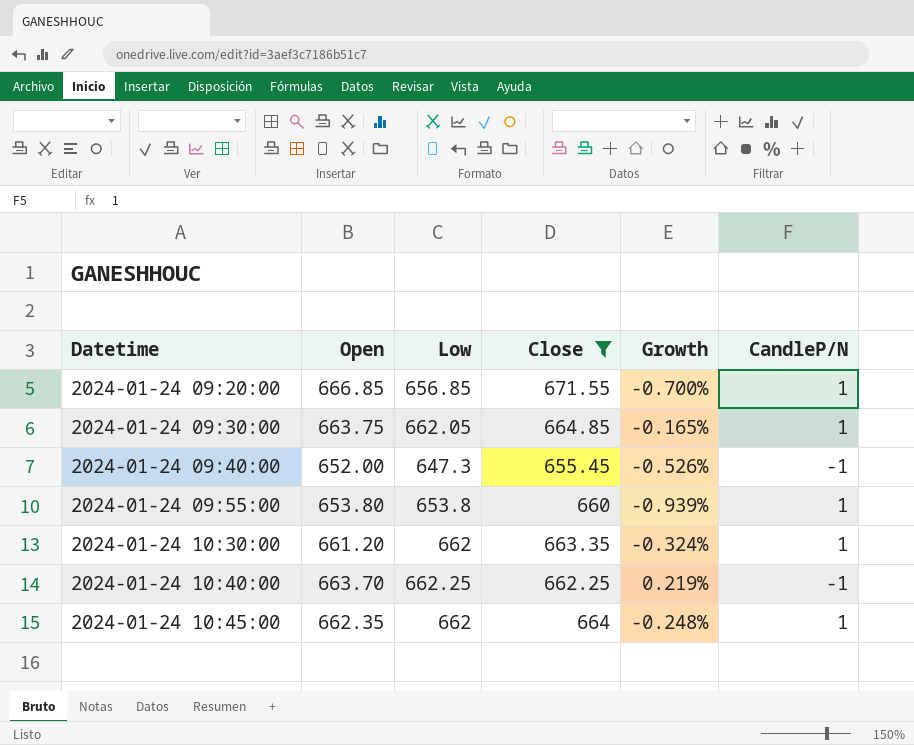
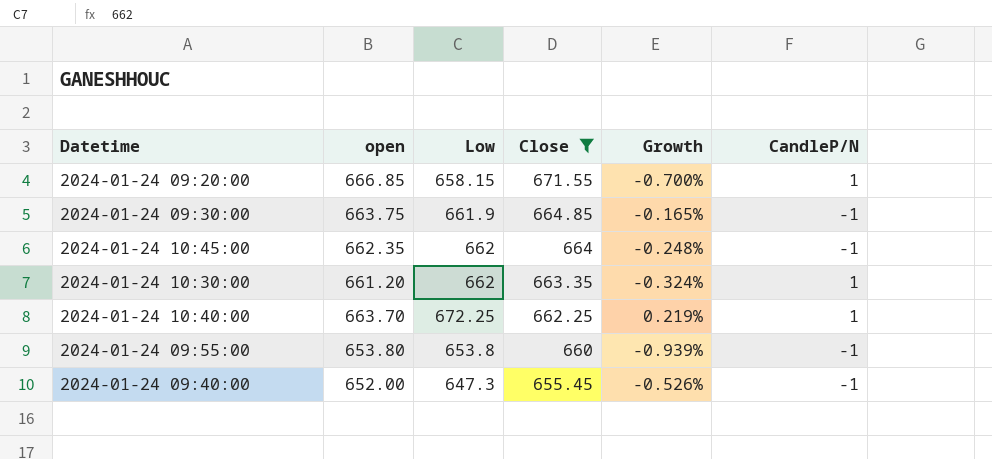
row order: Datetime ascending -> Close descending
column name: Open -> open
2024-01-24 09:20:00 | Low: 656.85 -> 658.15
2024-01-24 09:30:00 | Low: 662.05 -> 661.9
2024-01-24 09:30:00 | CandleP/N: 1 -> -1
2024-01-24 10:45:00 | CandleP/N: 1 -> -1
2024-01-24 10:40:00 | Low: 662.25 -> 672.25
2024-01-24 10:40:00 | CandleP/N: -1 -> 1
2024-01-24 09:55:00 | CandleP/N: 1 -> -1

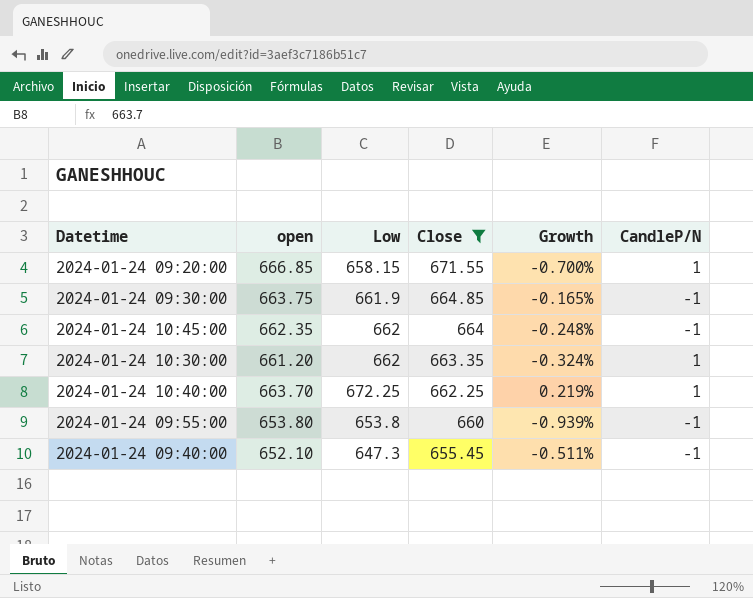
2024-01-24 09:40:00 | open: 652.00 -> 652.10
2024-01-24 09:40:00 | Growth: -0.526% -> -0.511%

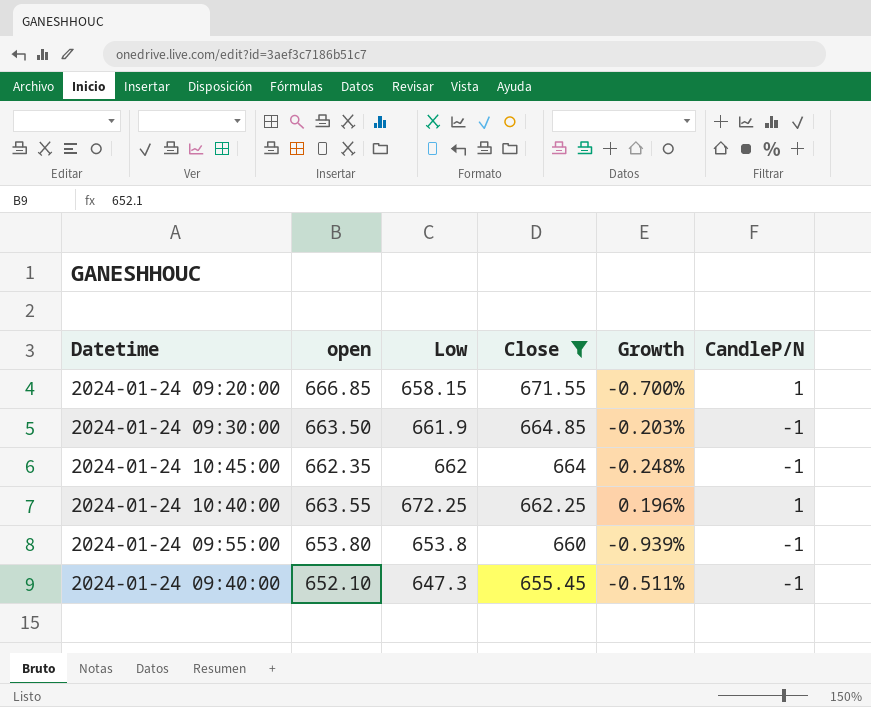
row 2024-01-24 10:30:00: 661.20 | 662 | 663.35 | -0.324% | 1 -> none
2024-01-24 09:30:00 | open: 663.75 -> 663.50
2024-01-24 09:30:00 | Growth: -0.165% -> -0.203%
2024-01-24 10:40:00 | open: 663.70 -> 663.55
2024-01-24 10:40:00 | Growth: 0.219% -> 0.196%

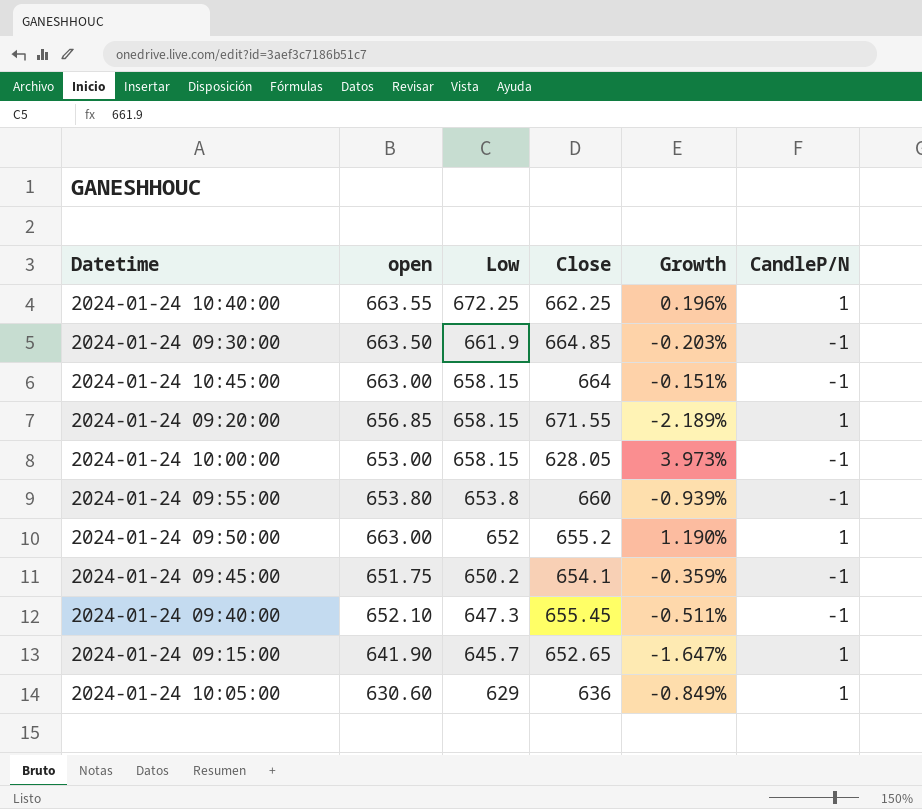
filter: Close >= 655.45 -> none
row order: Close descending -> Low descending
2024-01-24 10:45:00 | open: 662.35 -> 663.00
2024-01-24 10:45:00 | Low: 662 -> 658.15
2024-01-24 10:45:00 | Growth: -0.248% -> -0.151%
2024-01-24 09:20:00 | open: 666.85 -> 656.85
2024-01-24 09:20:00 | Growth: -0.700% -> -2.189%

